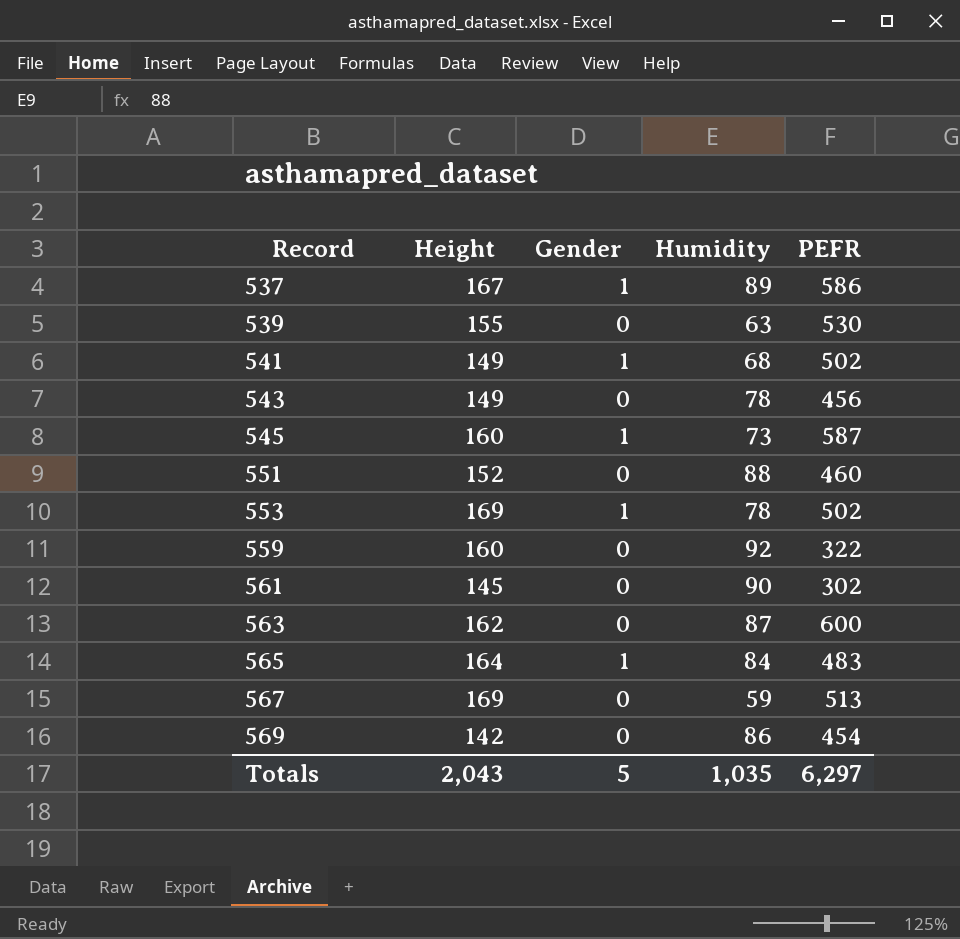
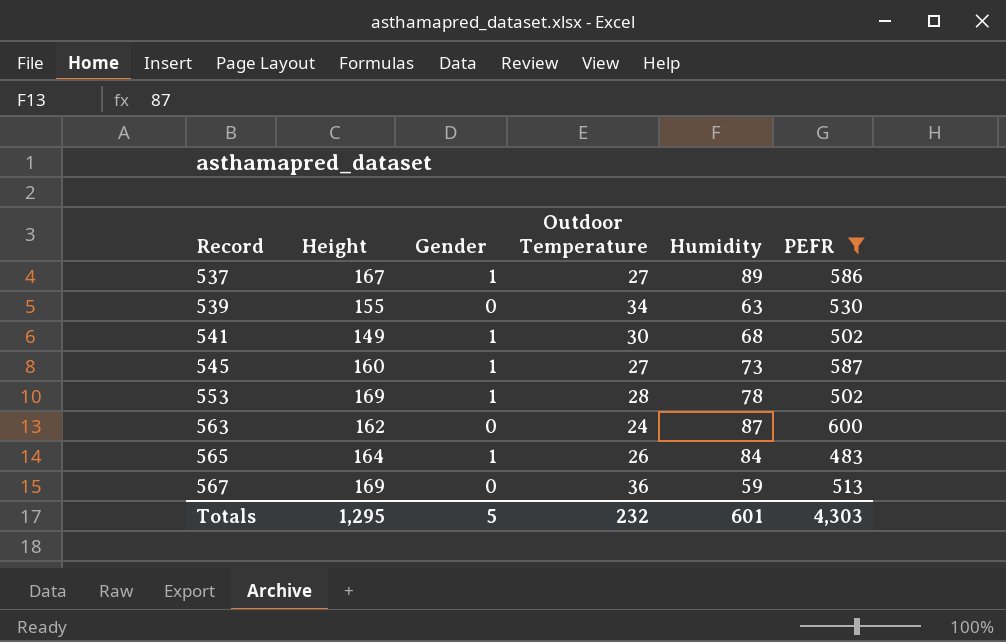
filter: none -> PEFR >= 483
column Outdoor Temperature | position: none -> 4
Totals | Height: 2,043 -> 1,295
Totals | Humidity: 1,035 -> 601
Totals | PEFR: 6,297 -> 4,303

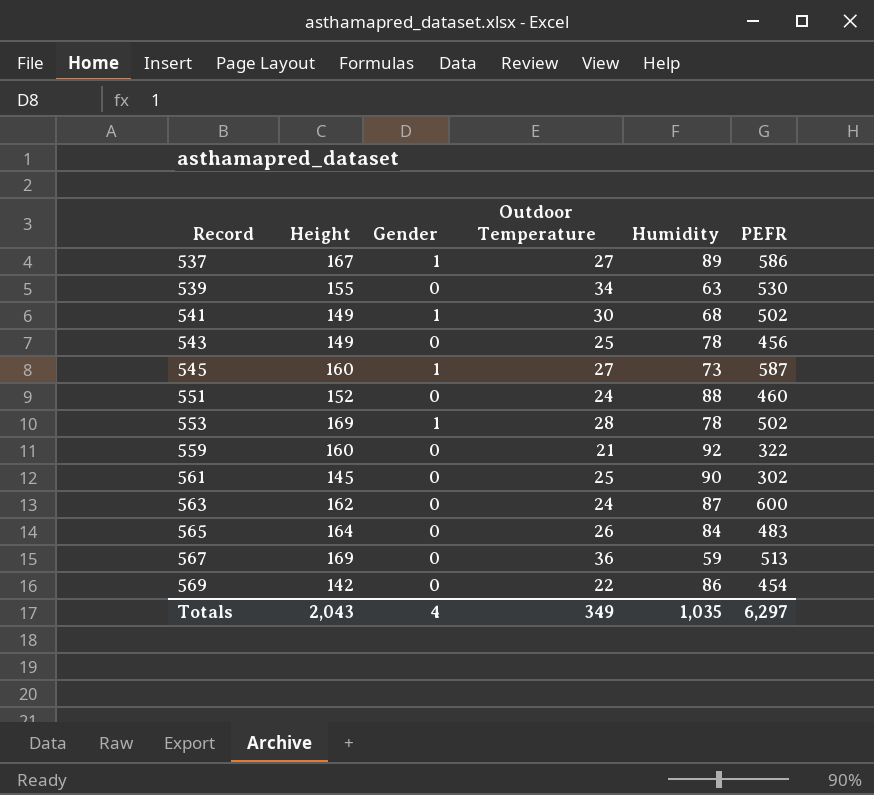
filter: PEFR >= 483 -> none
565 | Gender: 1 -> 0
Totals | Height: 1,295 -> 2,043
Totals | Gender: 5 -> 4
Totals | Outdoor Temperature: 232 -> 349
Totals | Humidity: 601 -> 1,035
Totals | PEFR: 4,303 -> 6,297

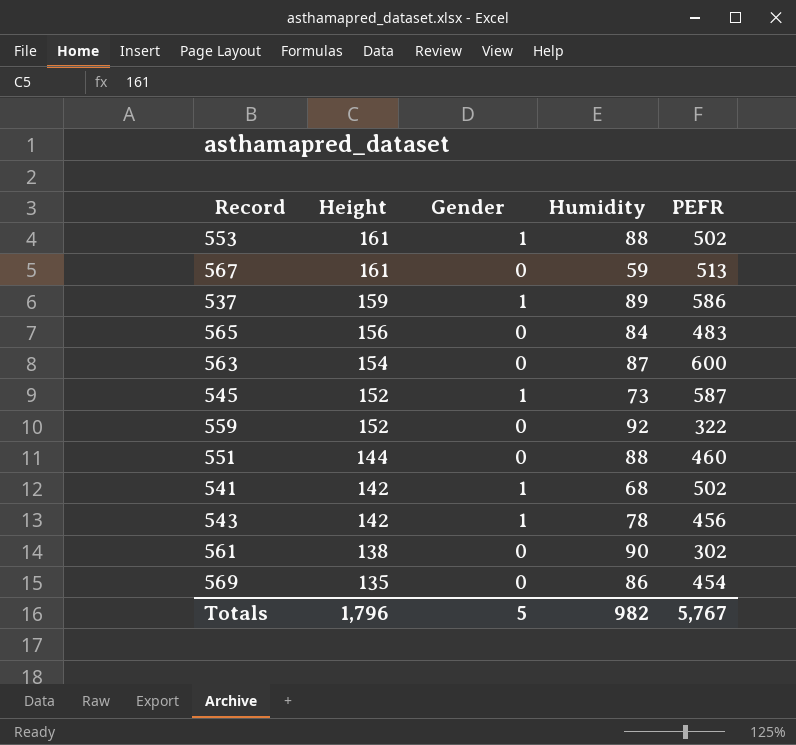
row order: Record ascending -> Height descending
column Outdoor Temperature | position: 4 -> none
row 539: 155 | 0 | 34 | 63 | 530 -> none
553 | Height: 169 -> 161
553 | Humidity: 78 -> 88
567 | Height: 169 -> 161
537 | Height: 167 -> 159
565 | Height: 164 -> 156
563 | Height: 162 -> 154
545 | Height: 160 -> 152
559 | Height: 160 -> 152
551 | Height: 152 -> 144
541 | Height: 149 -> 142
543 | Height: 149 -> 142
543 | Gender: 0 -> 1
561 | Height: 145 -> 138
569 | Height: 142 -> 135
Totals | Height: 2,043 -> 1,796
Totals | Gender: 4 -> 5
Totals | Humidity: 1,035 -> 982
Totals | PEFR: 6,297 -> 5,767

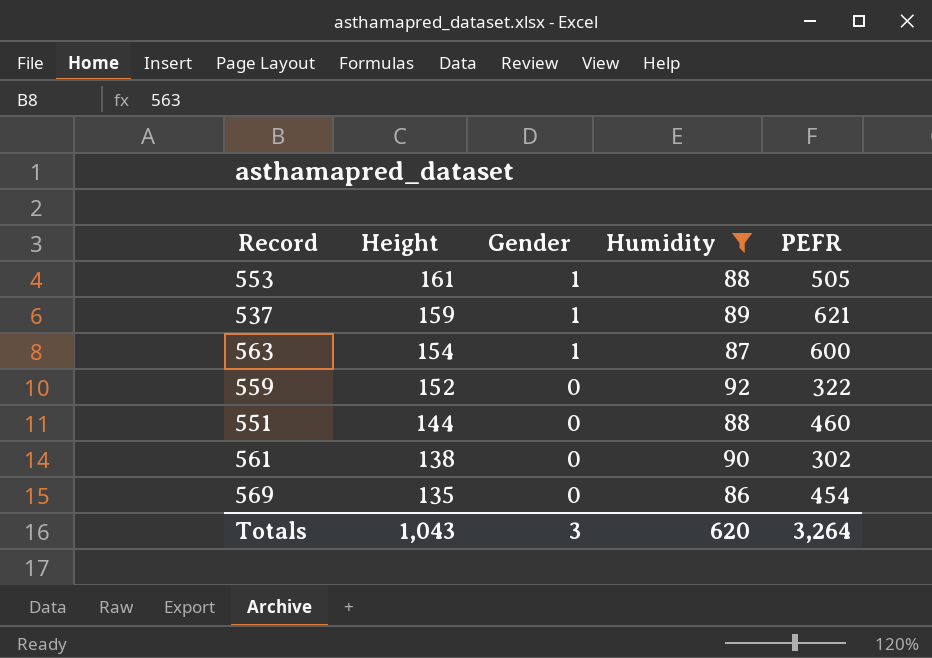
filter: none -> Humidity >= 86
553 | PEFR: 502 -> 505
537 | PEFR: 586 -> 621
563 | Gender: 0 -> 1
Totals | Height: 1,796 -> 1,043
Totals | Gender: 5 -> 3
Totals | Humidity: 982 -> 620
Totals | PEFR: 5,767 -> 3,264

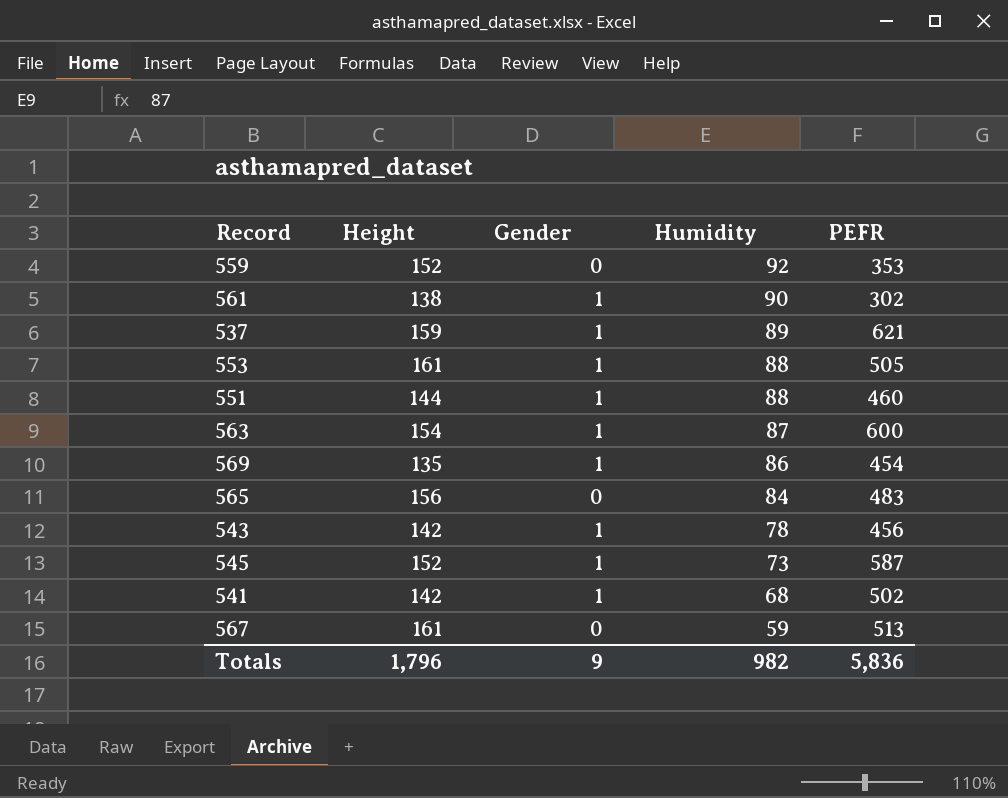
filter: Humidity >= 86 -> none
row order: Height descending -> Humidity descending
559 | PEFR: 322 -> 353
561 | Gender: 0 -> 1
551 | Gender: 0 -> 1
569 | Gender: 0 -> 1
Totals | Height: 1,043 -> 1,796
Totals | Gender: 3 -> 9
Totals | Humidity: 620 -> 982
Totals | PEFR: 3,264 -> 5,836

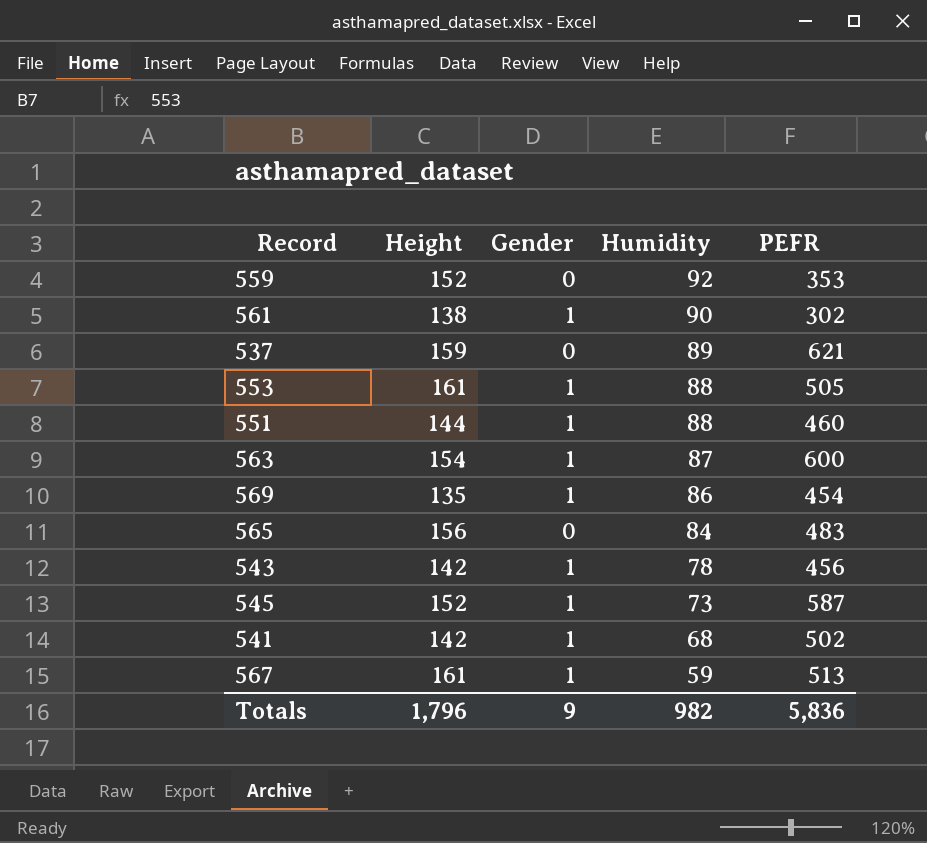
537 | Gender: 1 -> 0
567 | Gender: 0 -> 1

